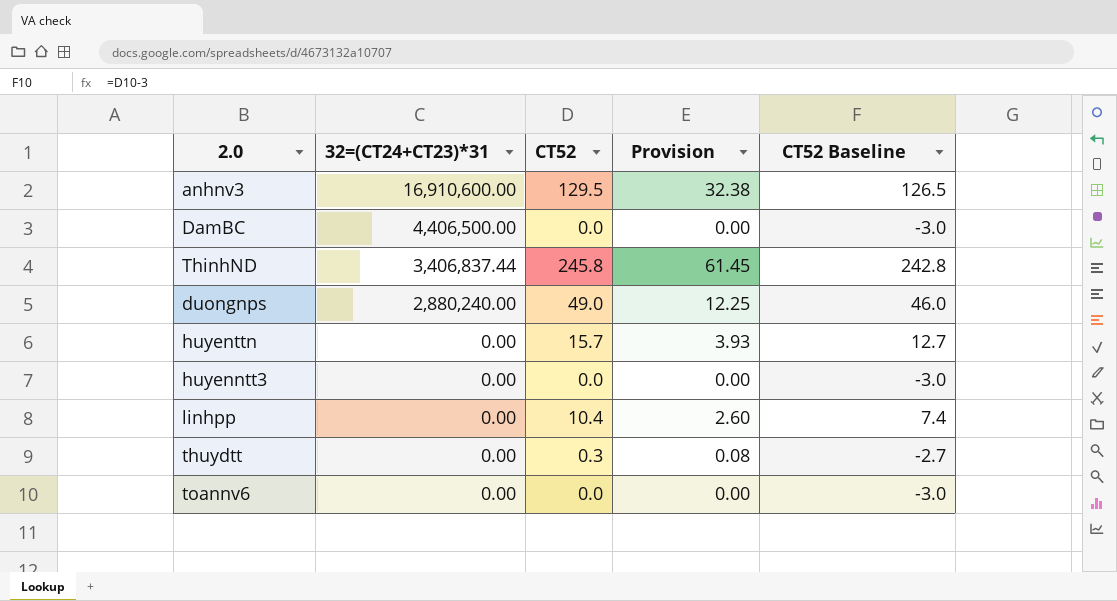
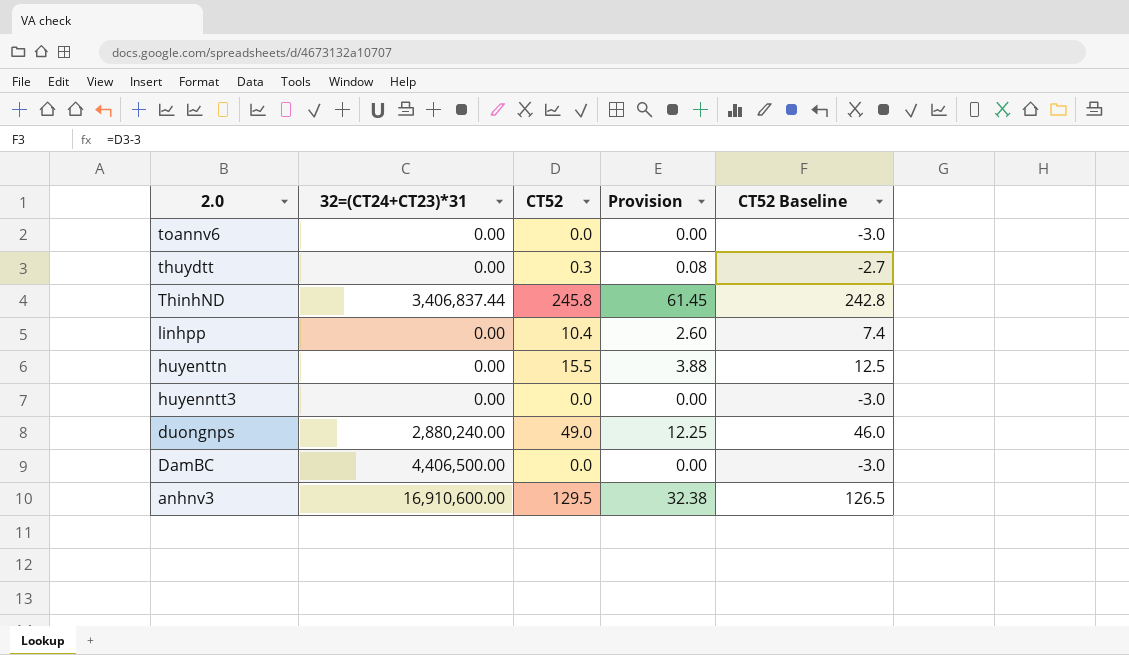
row order: 32=(CT24+CT23)*31 descending -> 2.0 descending
huyenttn | CT52: 15.7 -> 15.5
huyenttn | Provision: 3.93 -> 3.88
huyenttn | CT52 Baseline: 12.7 -> 12.5

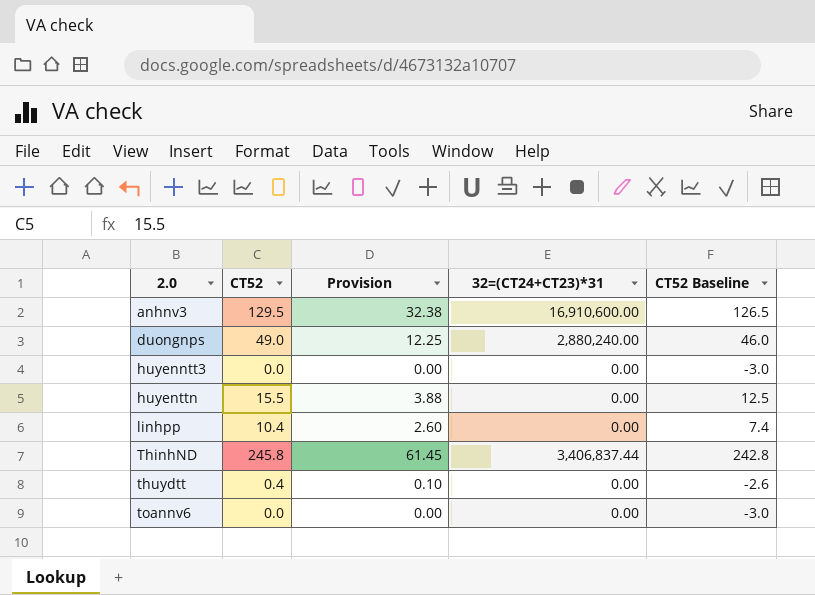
row order: 2.0 descending -> 2.0 ascending
column 32=(CT24+CT23)*31 | position: 2 -> 4
row DamBC: 4,406,500.00 | 0.0 | 0.00 | -3.0 -> none
thuydtt | CT52: 0.3 -> 0.4
thuydtt | Provision: 0.08 -> 0.10
thuydtt | CT52 Baseline: -2.7 -> -2.6

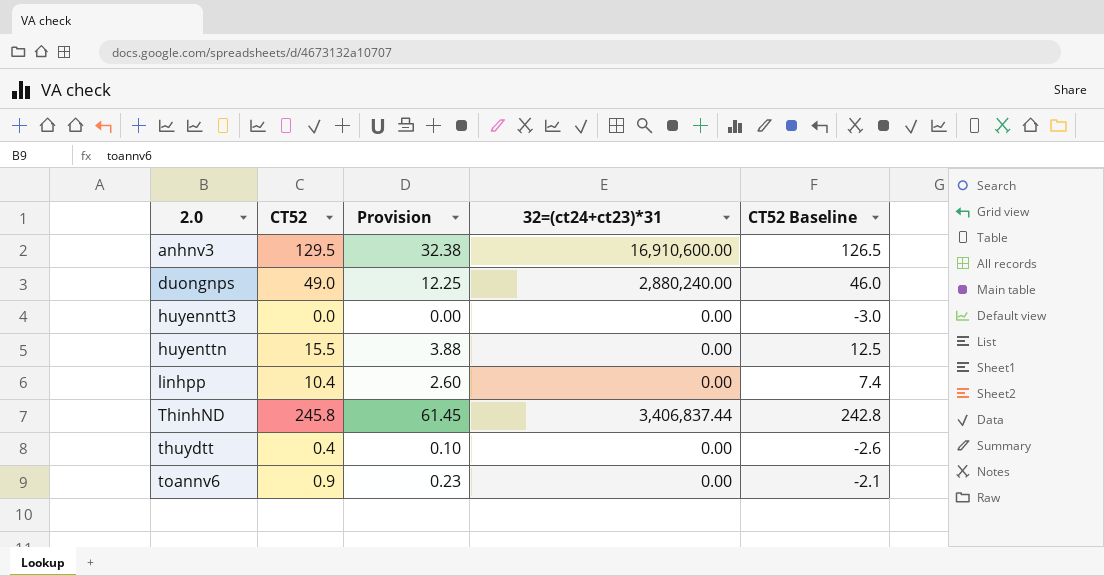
column name: 32=(CT24+CT23)*31 -> 32=(ct24+ct23)*31
toannv6 | CT52: 0.0 -> 0.9
toannv6 | Provision: 0.00 -> 0.23
toannv6 | CT52 Baseline: -3.0 -> -2.1

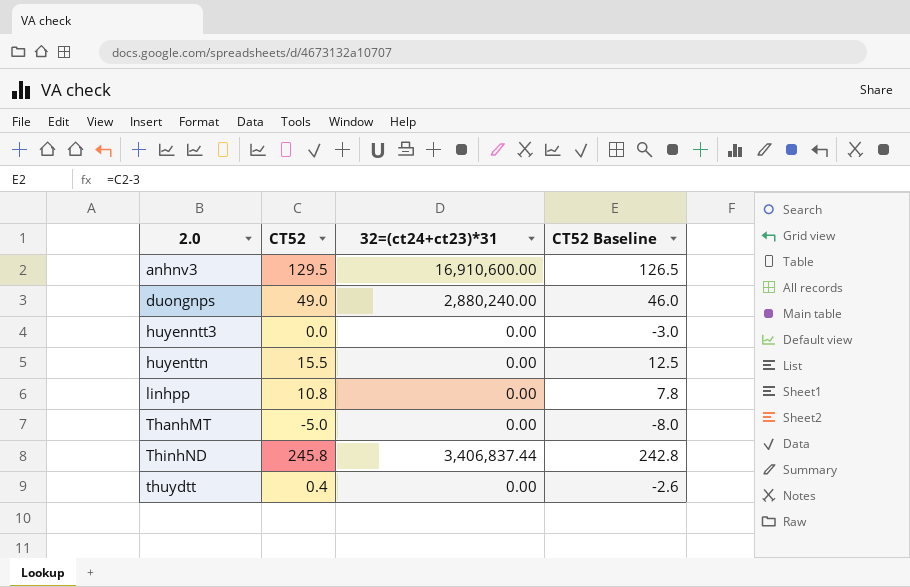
column Provision | formula: [CT52] * 0.25 -> none
row toannv6: 0.9 | 0.23 | 0.00 | -2.1 -> none
linhpp | CT52: 10.4 -> 10.8
linhpp | CT52 Baseline: 7.4 -> 7.8
row ThanhMT: none -> -5.0 | 0.00 | -8.0

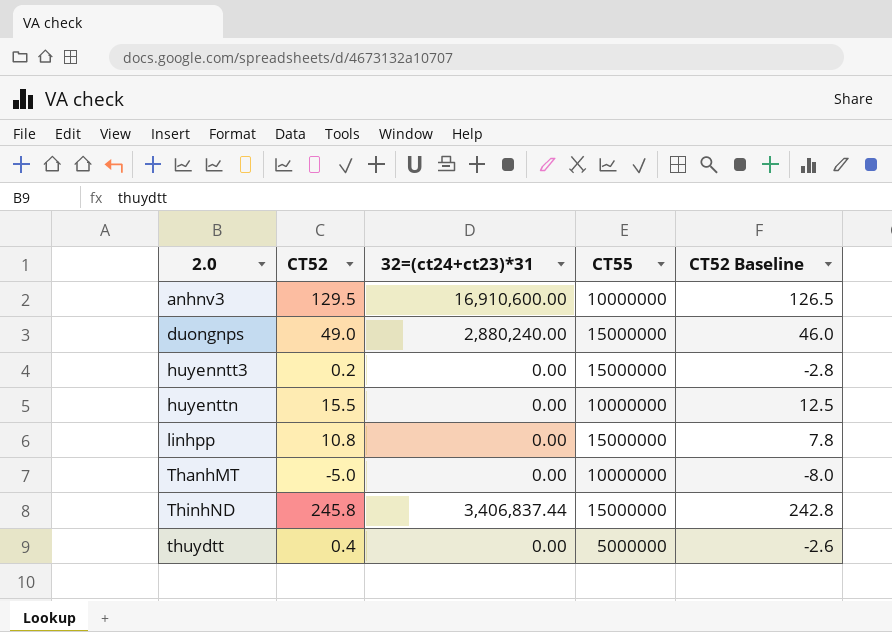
column CT55 | position: none -> 4
huyenntt3 | CT52: 0.0 -> 0.2
huyenntt3 | CT52 Baseline: -3.0 -> -2.8

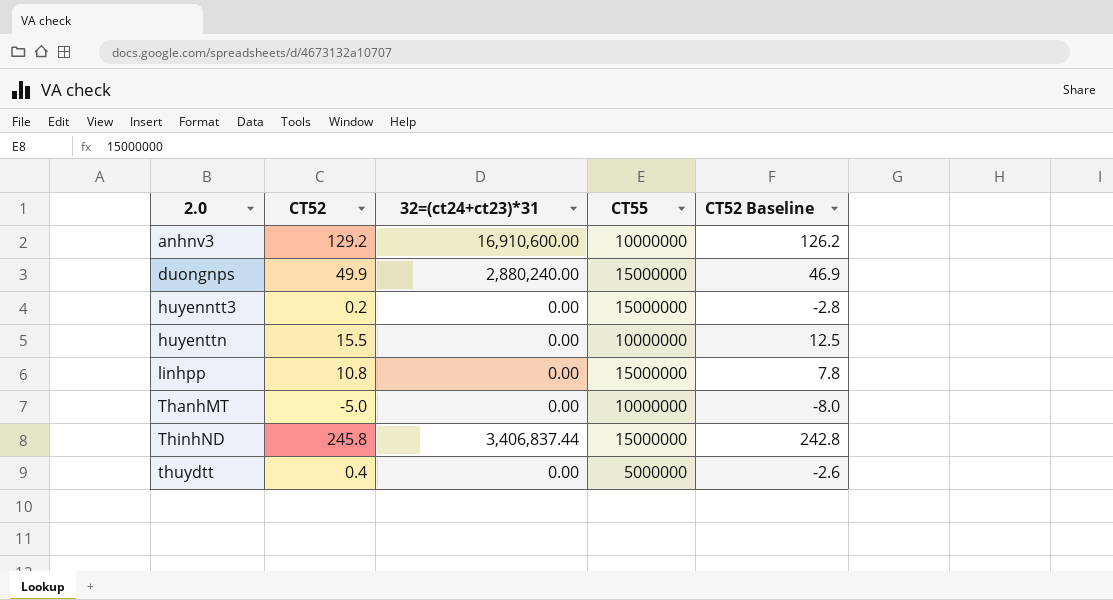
anhnv3 | CT52: 129.5 -> 129.2
anhnv3 | CT52 Baseline: 126.5 -> 126.2
duongnps | CT52: 49.0 -> 49.9
duongnps | CT52 Baseline: 46.0 -> 46.9

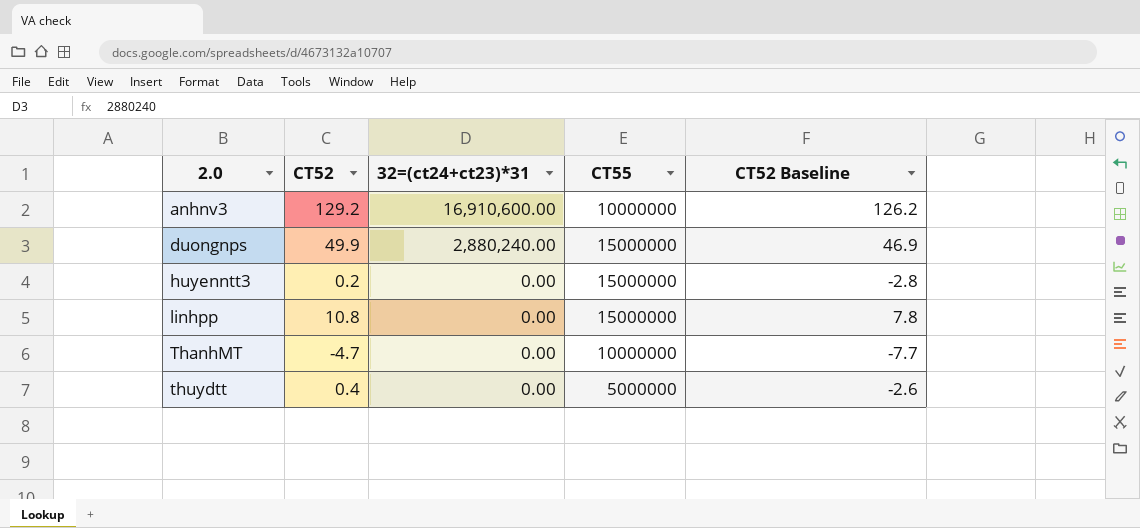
row huyenttn: 15.5 | 0.00 | 10000000 | 12.5 -> none
row ThinhND: 245.8 | 3,406,837.44 | 15000000 | 242.8 -> none
ThanhMT | CT52: -5.0 -> -4.7
ThanhMT | CT52 Baseline: -8.0 -> -7.7

